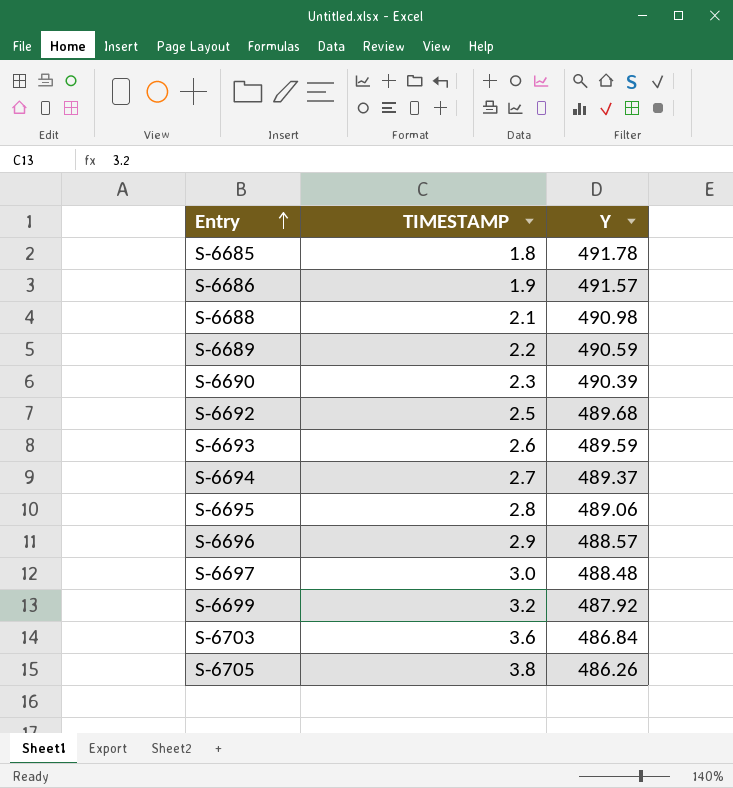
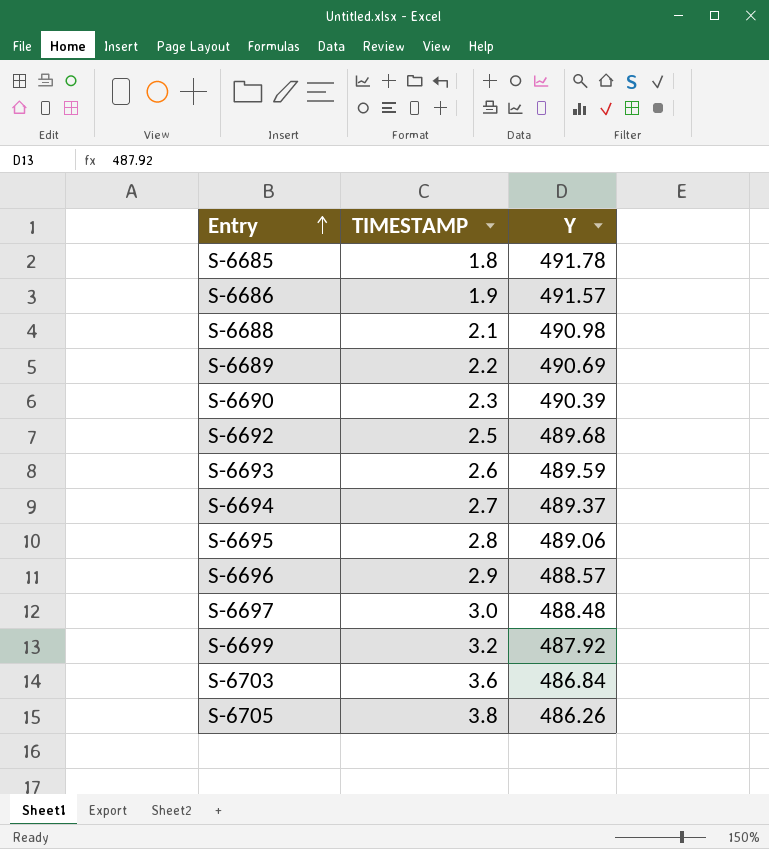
S-6689 | Y: 490.59 -> 490.69

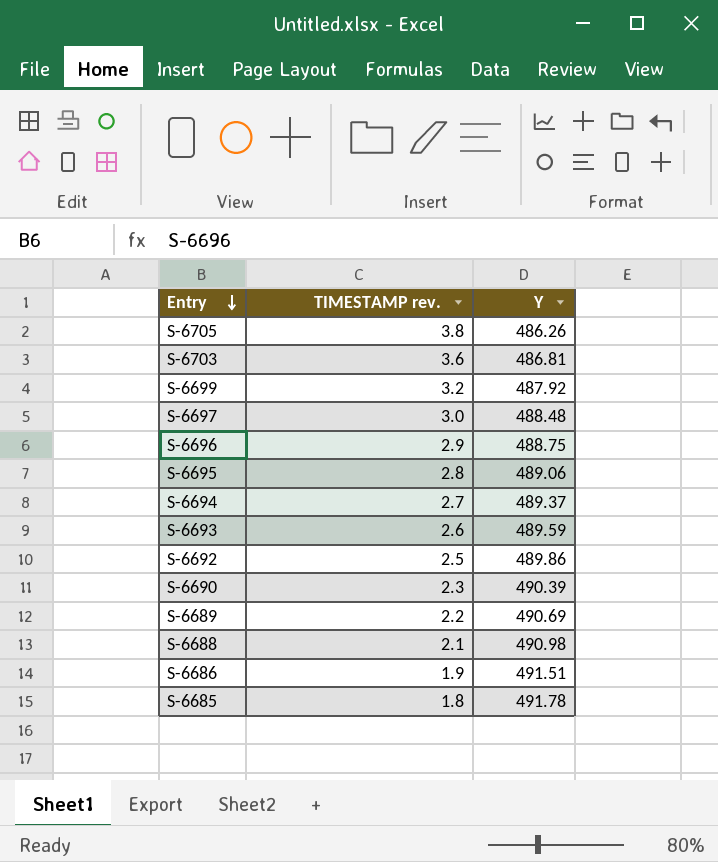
row order: Entry ascending -> Entry descending
column name: TIMESTAMP -> TIMESTAMP rev.
S-6703 | Y: 486.84 -> 486.81
S-6696 | Y: 488.57 -> 488.75
S-6692 | Y: 489.68 -> 489.86
S-6686 | Y: 491.57 -> 491.51

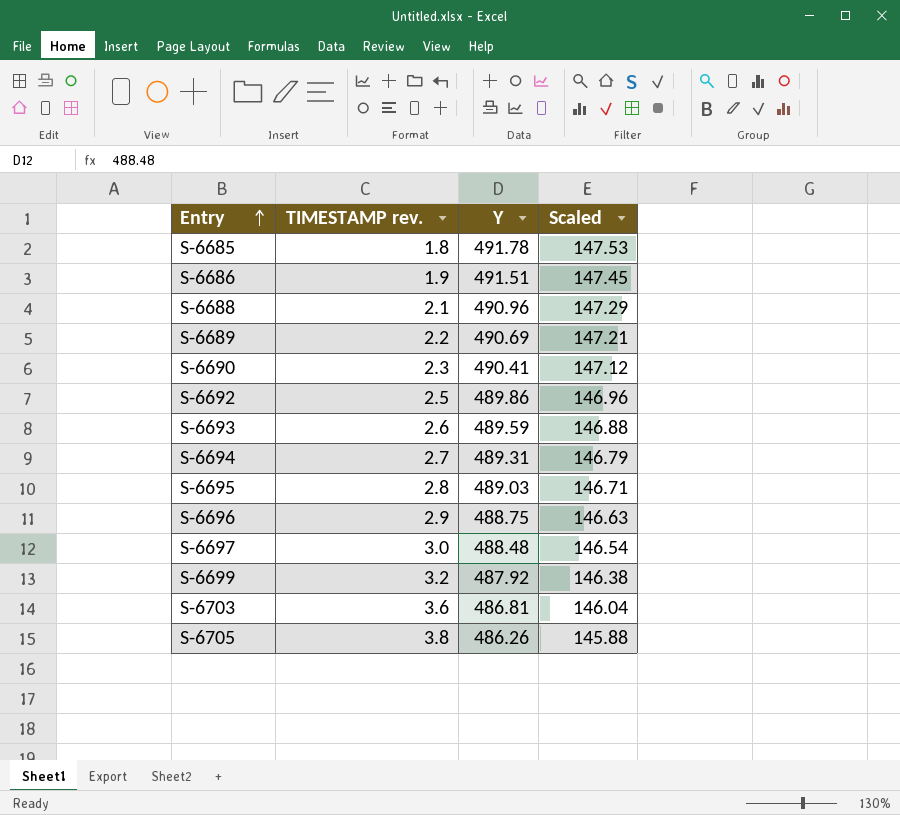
row order: Entry descending -> Entry ascending
column Scaled | formula: none -> [Y] * 0.3
S-6688 | Y: 490.98 -> 490.96
S-6690 | Y: 490.39 -> 490.41
S-6694 | Y: 489.37 -> 489.31
S-6695 | Y: 489.06 -> 489.03

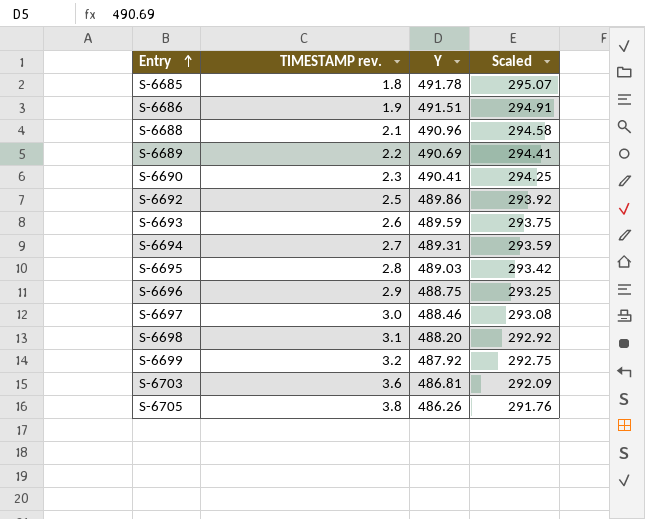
column Scaled | formula: [Y] * 0.3 -> [Y] * 0.6
S-6697 | Y: 488.48 -> 488.46
row S-6698: none -> 3.1 | 488.20 | 292.92

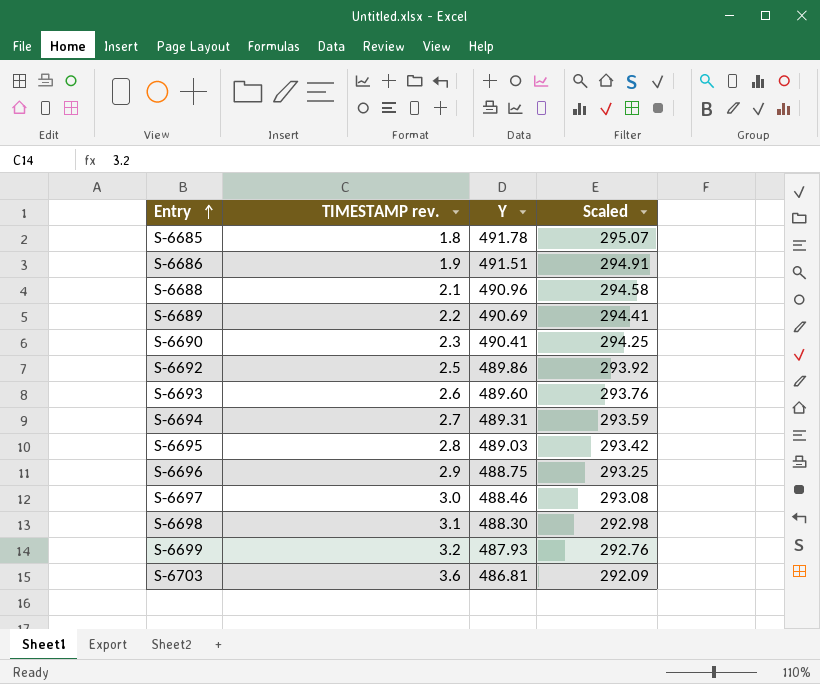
row S-6705: 3.8 | 486.26 | 291.76 -> none
S-6693 | Y: 489.59 -> 489.60
S-6693 | Scaled: 293.75 -> 293.76
S-6698 | Y: 488.20 -> 488.30
S-6698 | Scaled: 292.92 -> 292.98
S-6699 | Y: 487.92 -> 487.93
S-6699 | Scaled: 292.75 -> 292.76

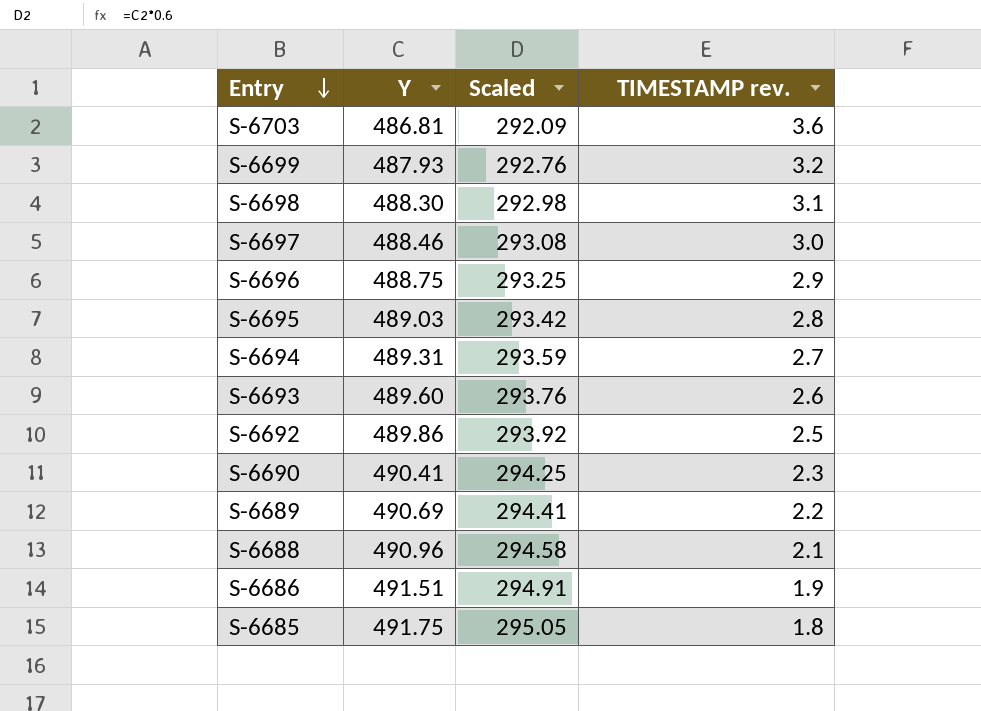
row order: Entry ascending -> Entry descending
column TIMESTAMP rev. | position: 2 -> 4
S-6685 | Y: 491.78 -> 491.75
S-6685 | Scaled: 295.07 -> 295.05

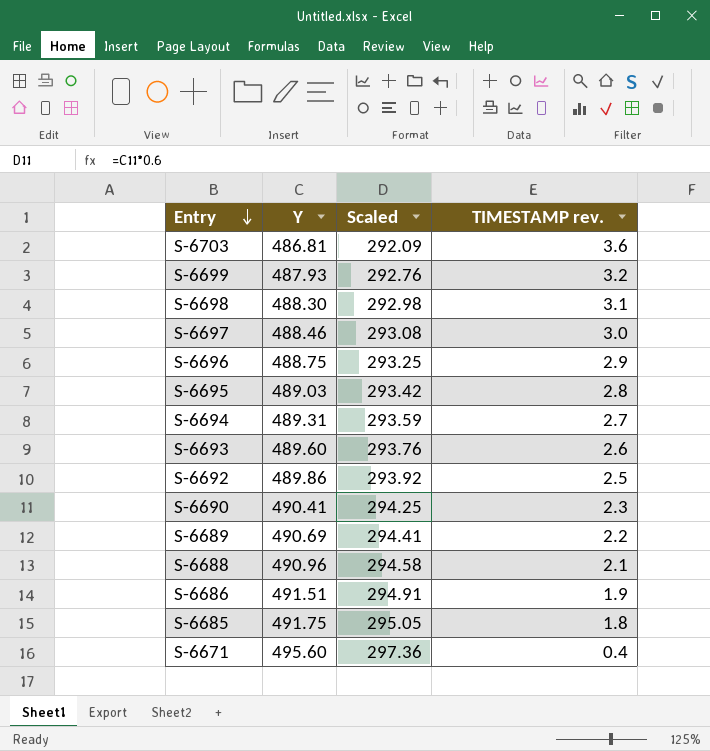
row S-6671: none -> 495.60 | 297.36 | 0.4

